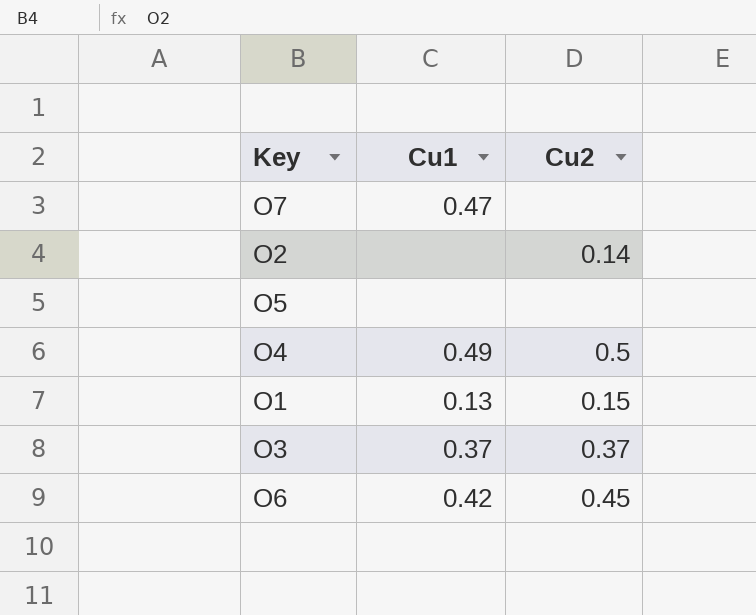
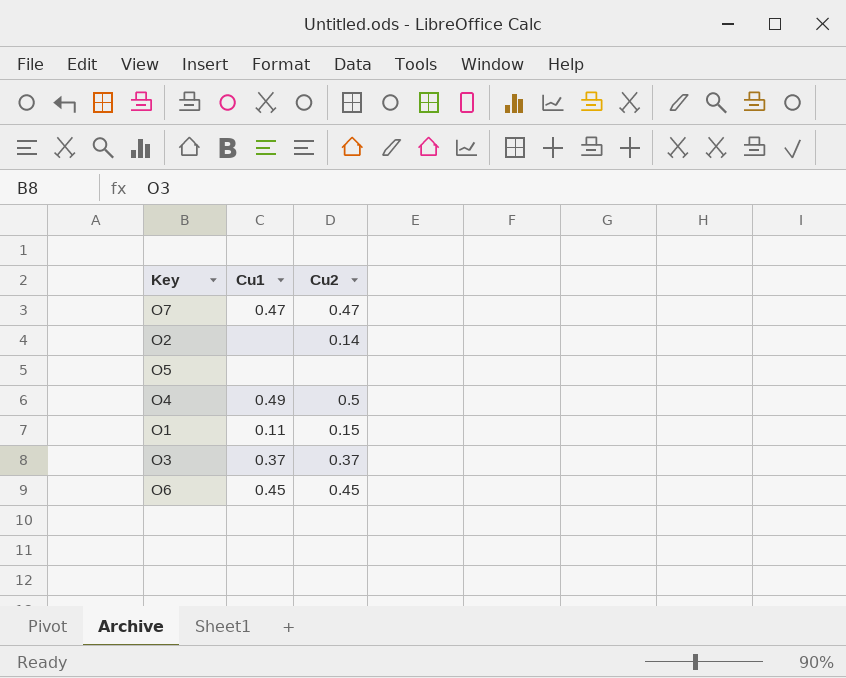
O7 | Cu2: none -> 0.47
O1 | Cu1: 0.13 -> 0.11
O6 | Cu1: 0.42 -> 0.45

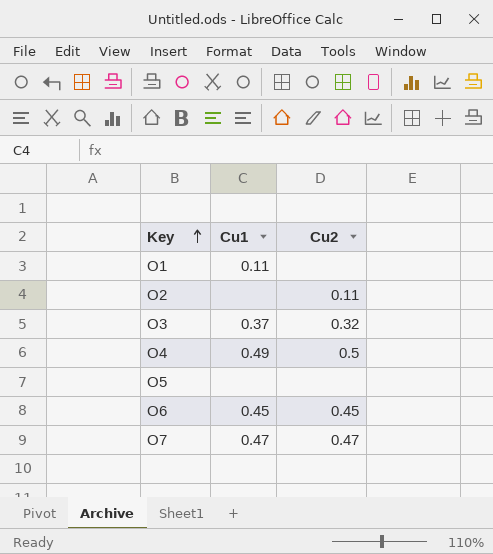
row order: none -> Key ascending
O1 | Cu2: 0.15 -> none
O2 | Cu2: 0.14 -> 0.11
O3 | Cu2: 0.37 -> 0.32

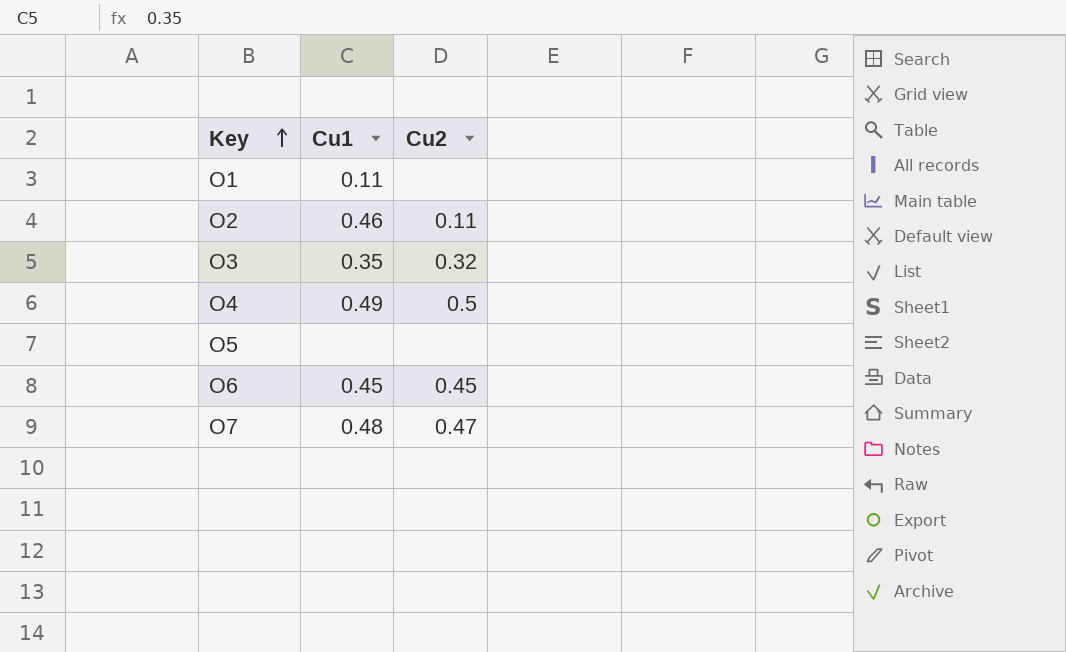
O2 | Cu1: none -> 0.46
O3 | Cu1: 0.37 -> 0.35
O7 | Cu1: 0.47 -> 0.48

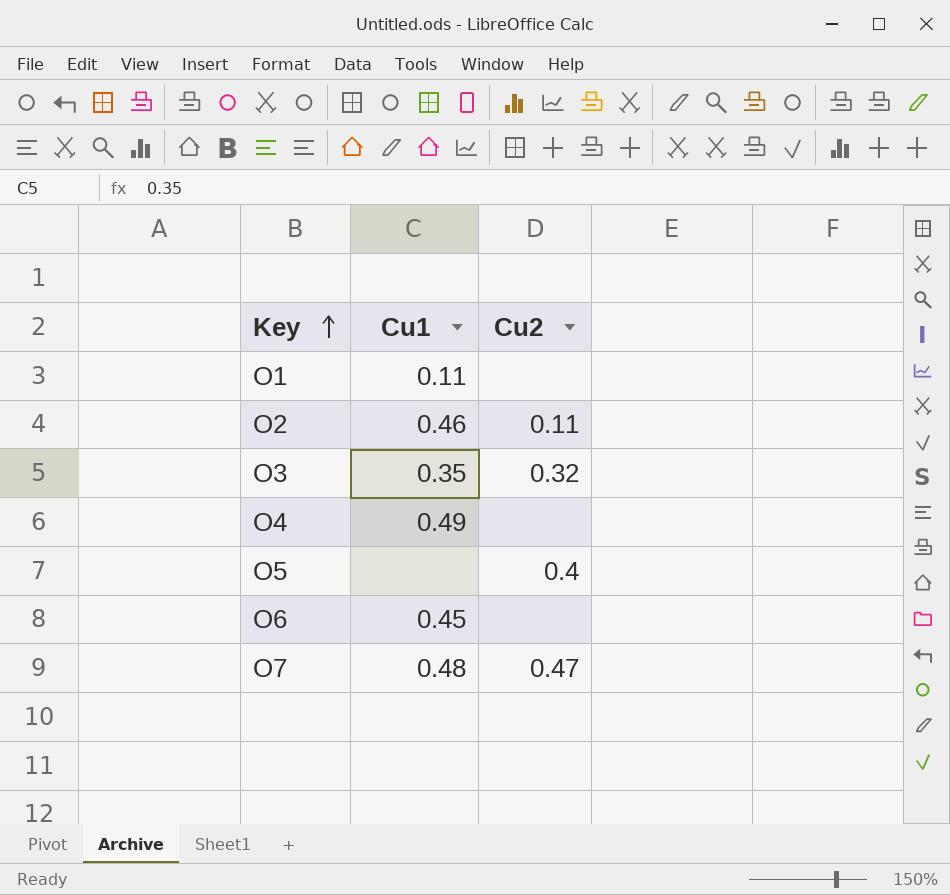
O4 | Cu2: 0.5 -> none
O5 | Cu2: none -> 0.4
O6 | Cu2: 0.45 -> none

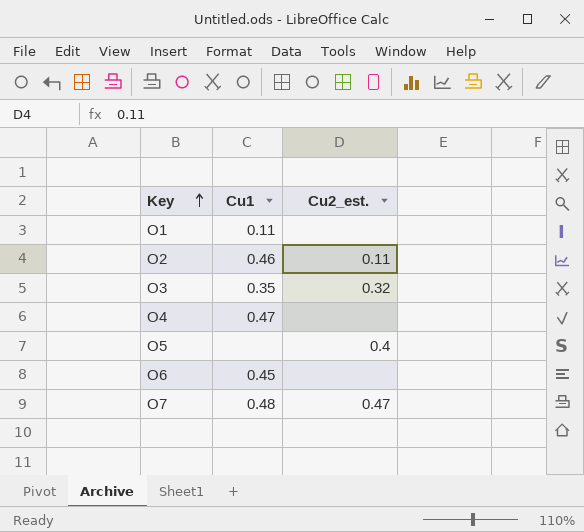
column name: Cu2 -> Cu2_est.
O4 | Cu1: 0.49 -> 0.47

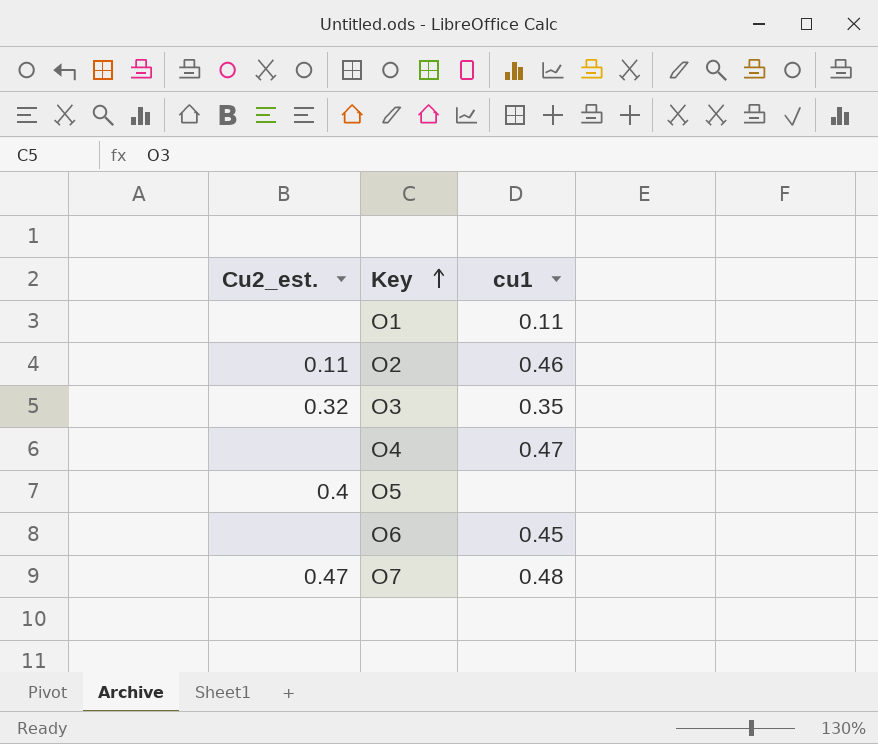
column Cu2_est. | position: 3 -> 1
column name: Cu1 -> cu1

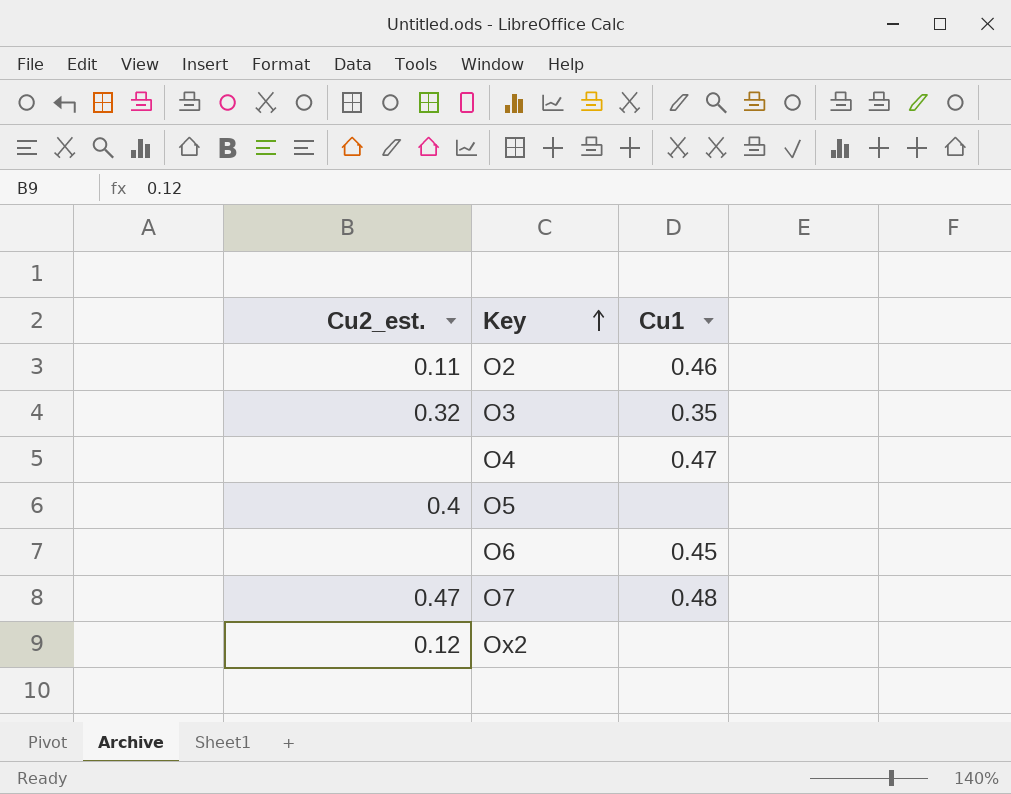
column name: cu1 -> Cu1
row O1: none | 0.11 -> none
row Ox2: none -> 0.12 | none

